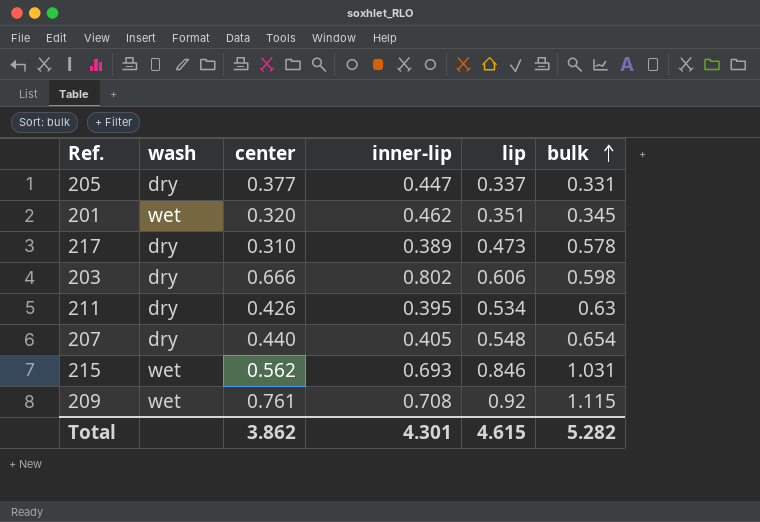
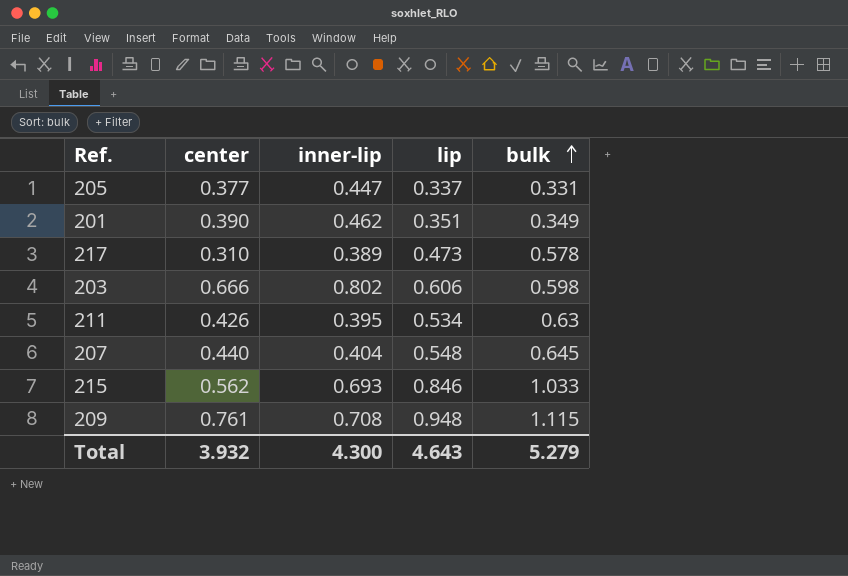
column wash | position: 2 -> none
201 | center: 0.320 -> 0.390
201 | bulk: 0.345 -> 0.349
207 | inner-lip: 0.405 -> 0.404
207 | bulk: 0.654 -> 0.645
215 | bulk: 1.031 -> 1.033
209 | lip: 0.92 -> 0.948
Total | center: 3.862 -> 3.932
Total | inner-lip: 4.301 -> 4.300
Total | lip: 4.615 -> 4.643
Total | bulk: 5.282 -> 5.279

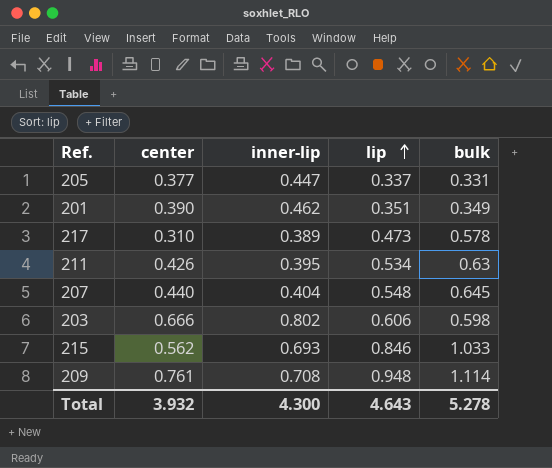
row order: bulk ascending -> lip ascending
209 | bulk: 1.115 -> 1.114
Total | bulk: 5.279 -> 5.278

